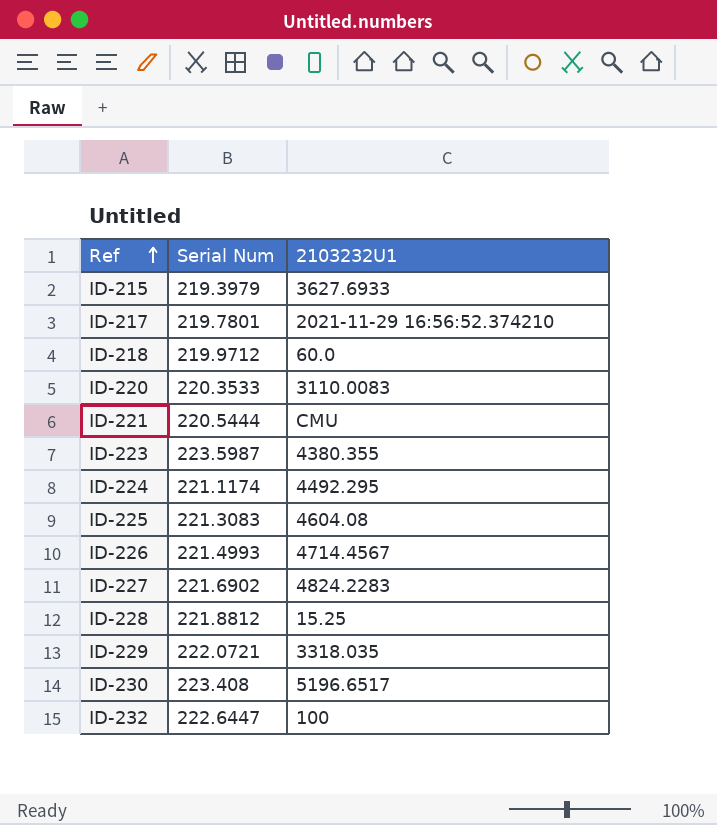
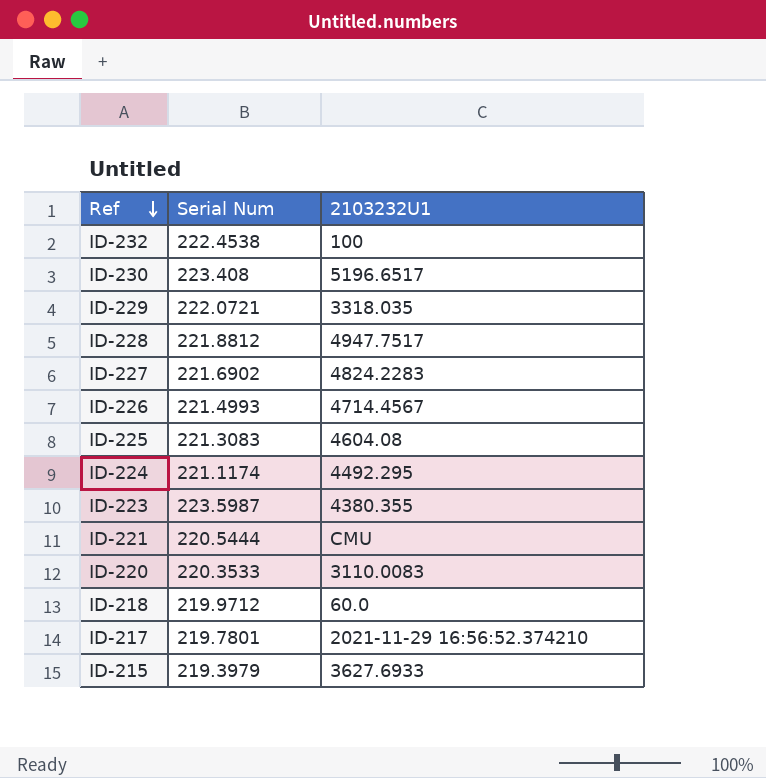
row order: Ref ascending -> Ref descending
ID-232 | Serial Num: 222.6447 -> 222.4538
ID-228 | 2103232U1: 15.25 -> 4947.7517

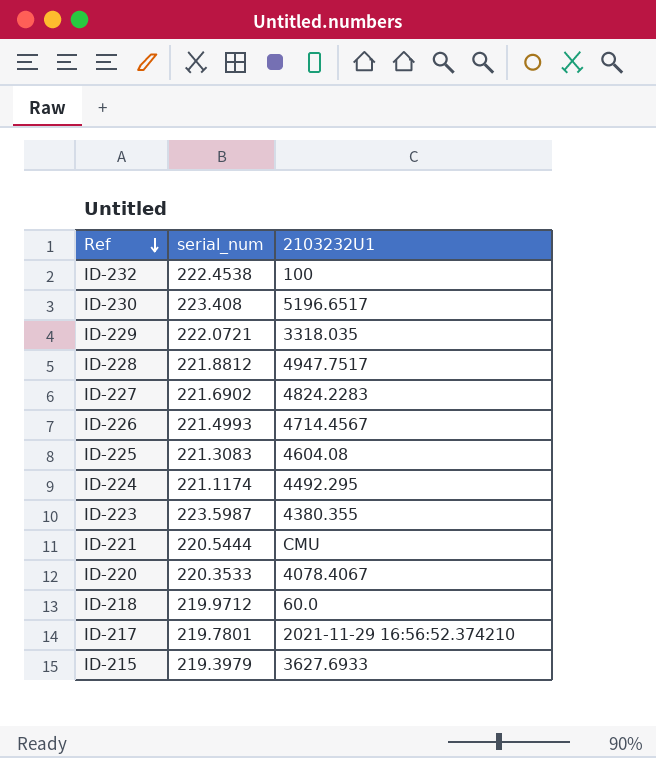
column name: Serial Num -> serial_num
ID-220 | 2103232U1: 3110.0083 -> 4078.4067

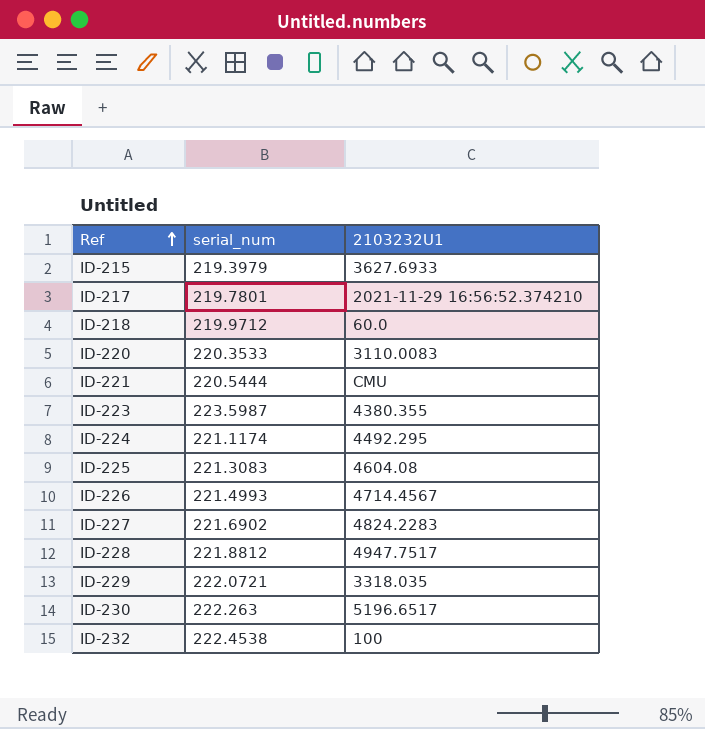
row order: Ref descending -> Ref ascending
ID-220 | 2103232U1: 4078.4067 -> 3110.0083
ID-230 | serial_num: 223.408 -> 222.263

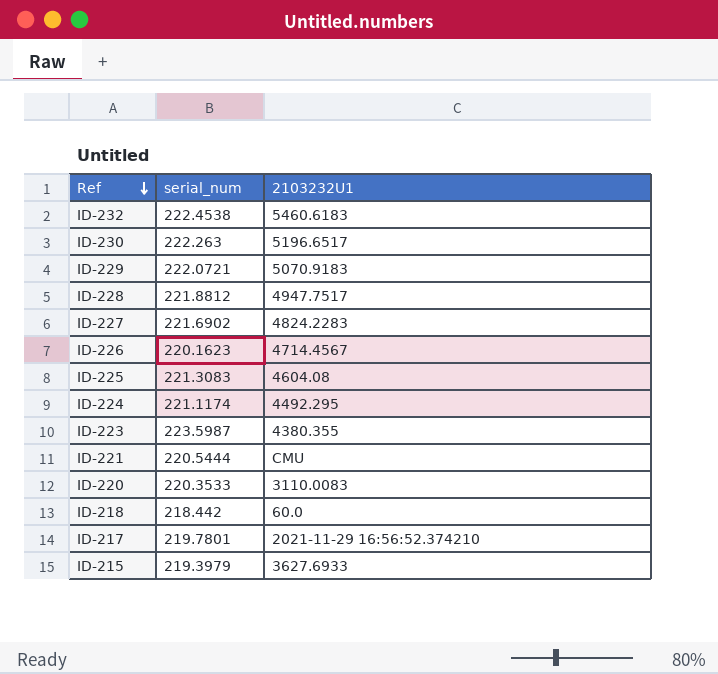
row order: Ref ascending -> Ref descending
ID-232 | 2103232U1: 100 -> 5460.6183
ID-229 | 2103232U1: 3318.035 -> 5070.9183
ID-226 | serial_num: 221.4993 -> 220.1623
ID-218 | serial_num: 219.9712 -> 218.442

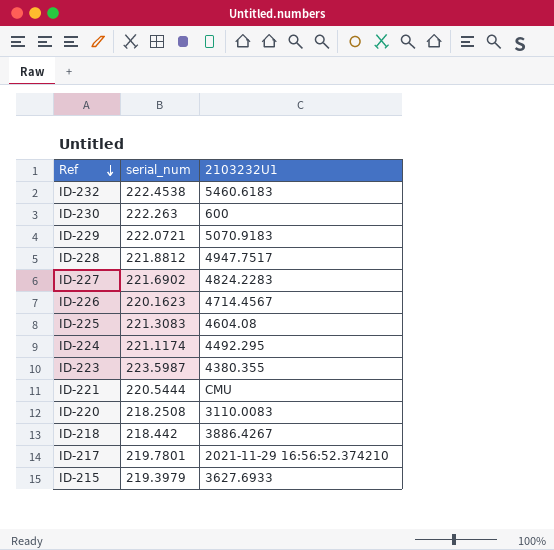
ID-230 | 2103232U1: 5196.6517 -> 600
ID-220 | serial_num: 220.3533 -> 218.2508
ID-218 | 2103232U1: 60.0 -> 3886.4267

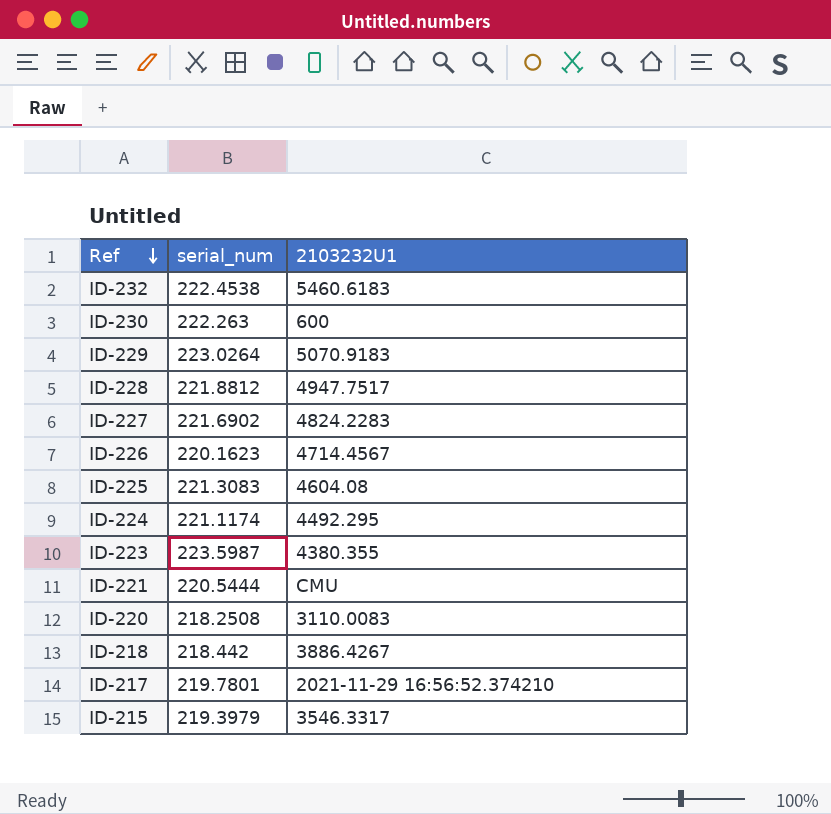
ID-229 | serial_num: 222.0721 -> 223.0264
ID-215 | 2103232U1: 3627.6933 -> 3546.3317

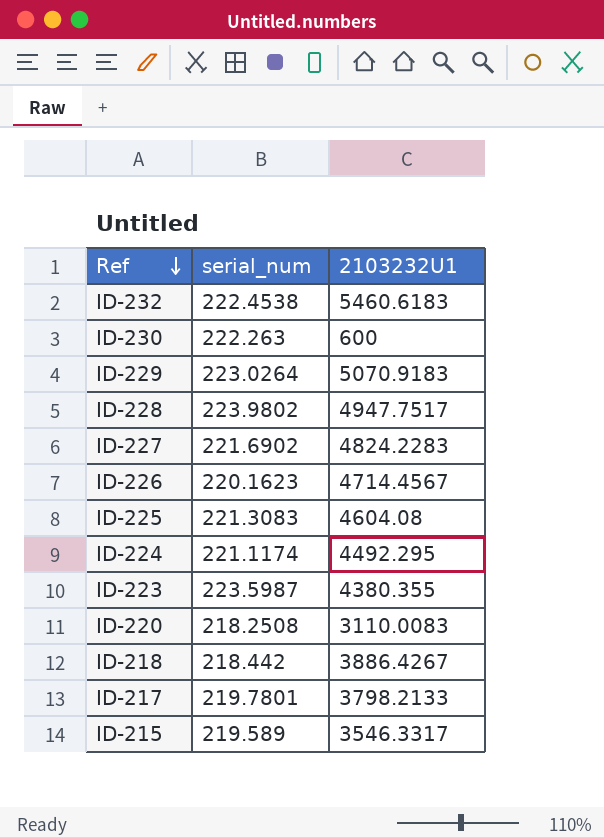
row ID-221: 220.5444 | CMU -> none
ID-228 | serial_num: 221.8812 -> 223.9802
ID-217 | 2103232U1: 2021-11-29 16:56:52.374210 -> 3798.2133
ID-215 | serial_num: 219.3979 -> 219.589

